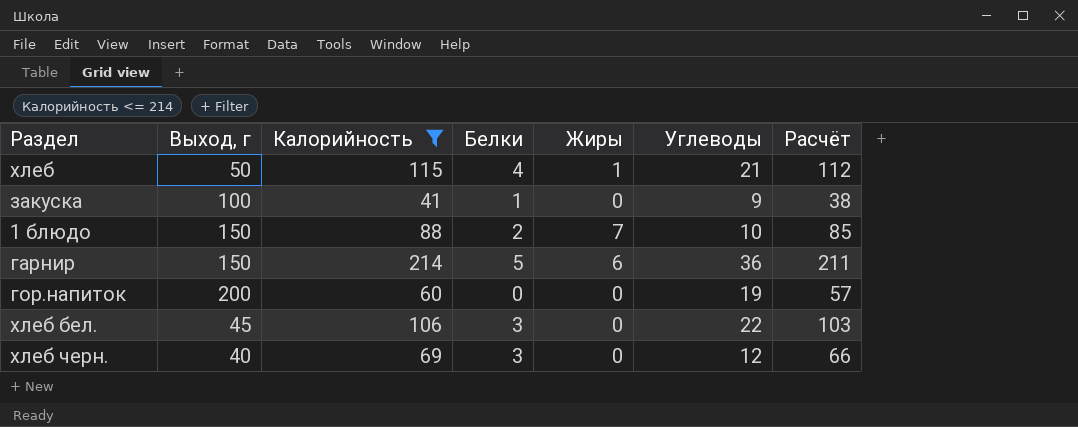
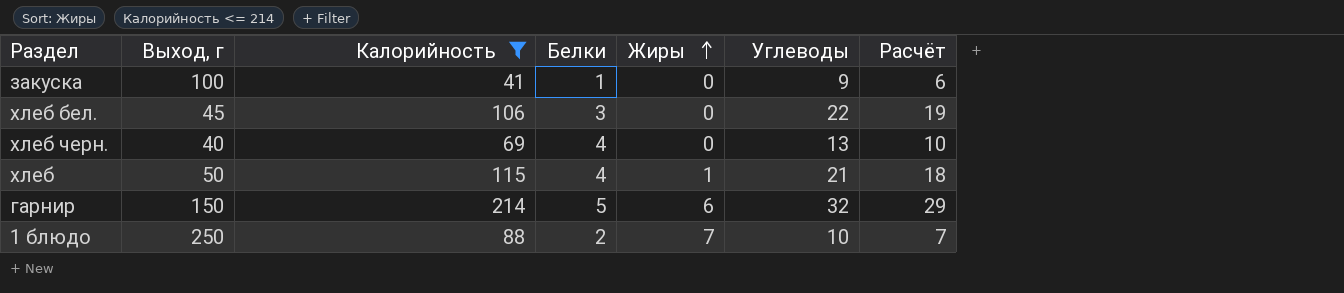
row order: none -> Жиры ascending
column Расчёт | formula: [Калорийность] - 3 -> [Углеводы] - 3
row гор.напиток: 200 | 60 | 0 | 0 | 19 | 57 -> none
хлеб черн. | Белки: 3 -> 4
хлеб черн. | Углеводы: 12 -> 13
гарнир | Углеводы: 36 -> 32
1 блюдо | Выход, г: 150 -> 250

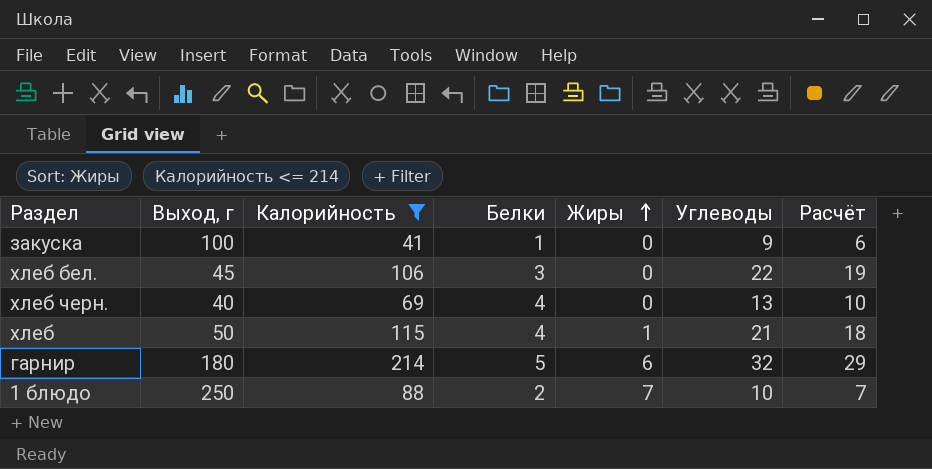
гарнир | Выход, г: 150 -> 180

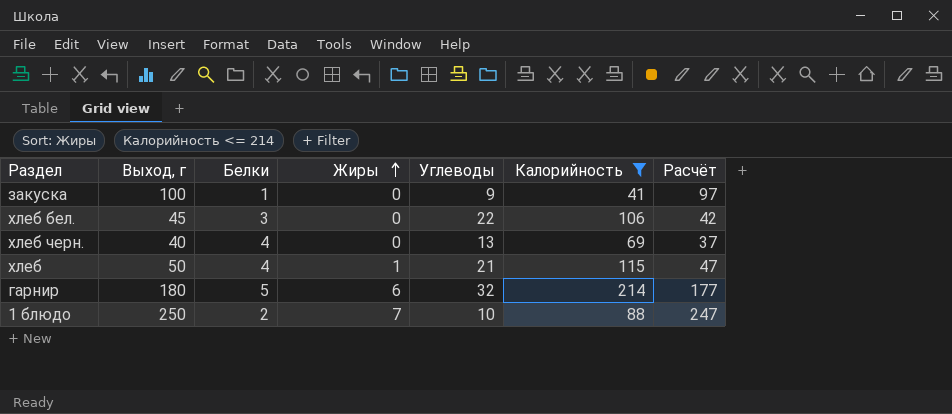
column Калорийность | position: 3 -> 6
column Расчёт | formula: [Углеводы] - 3 -> [Выход, г] - 3

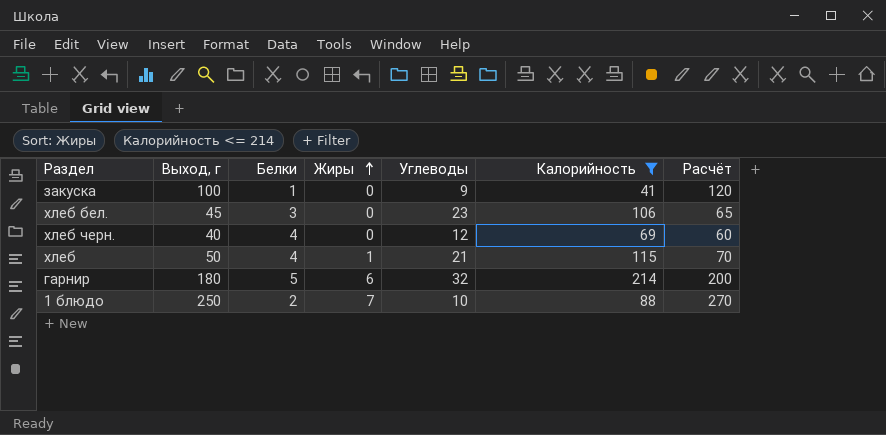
column Расчёт | formula: [Выход, г] - 3 -> [Выход, г] + 20
хлеб бел. | Углеводы: 22 -> 23
хлеб черн. | Углеводы: 13 -> 12

